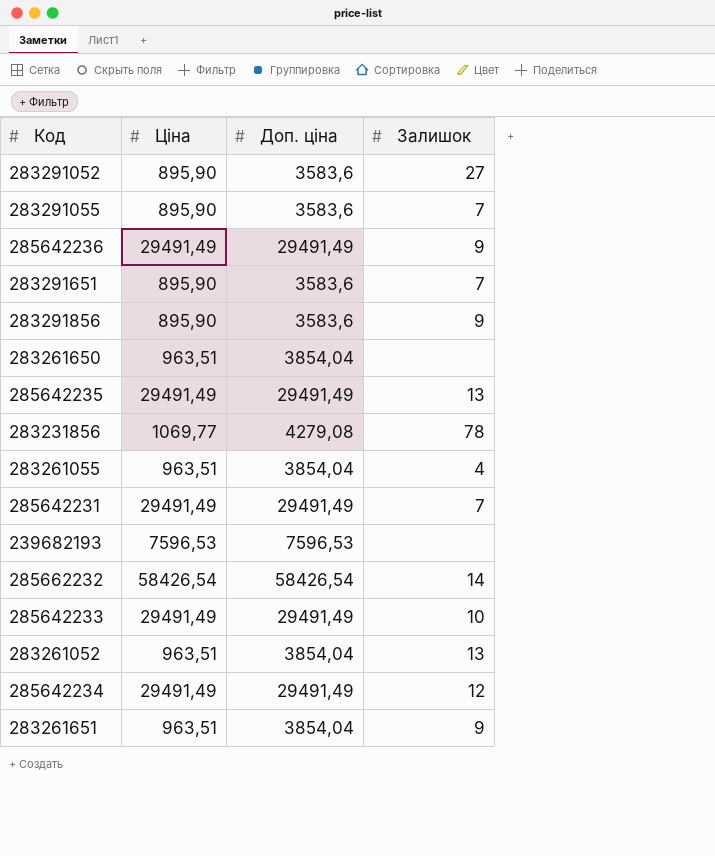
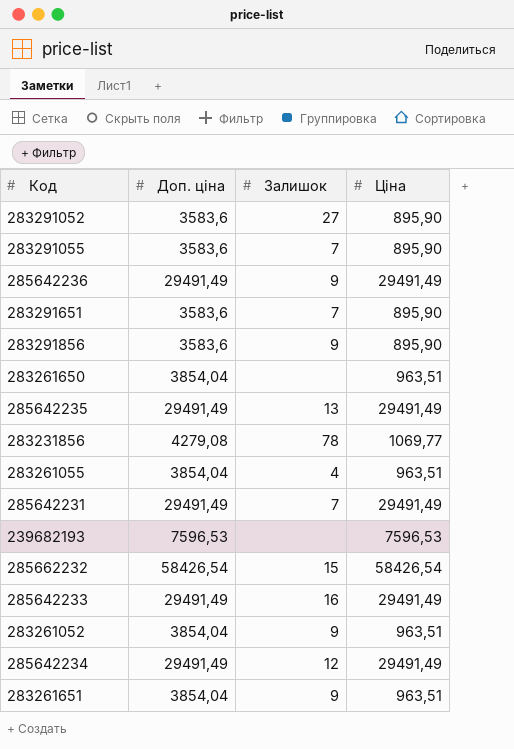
column Ціна | position: 2 -> 4
285662232 | Залишок: 14 -> 15
285642233 | Залишок: 10 -> 16
283261052 | Залишок: 13 -> 9

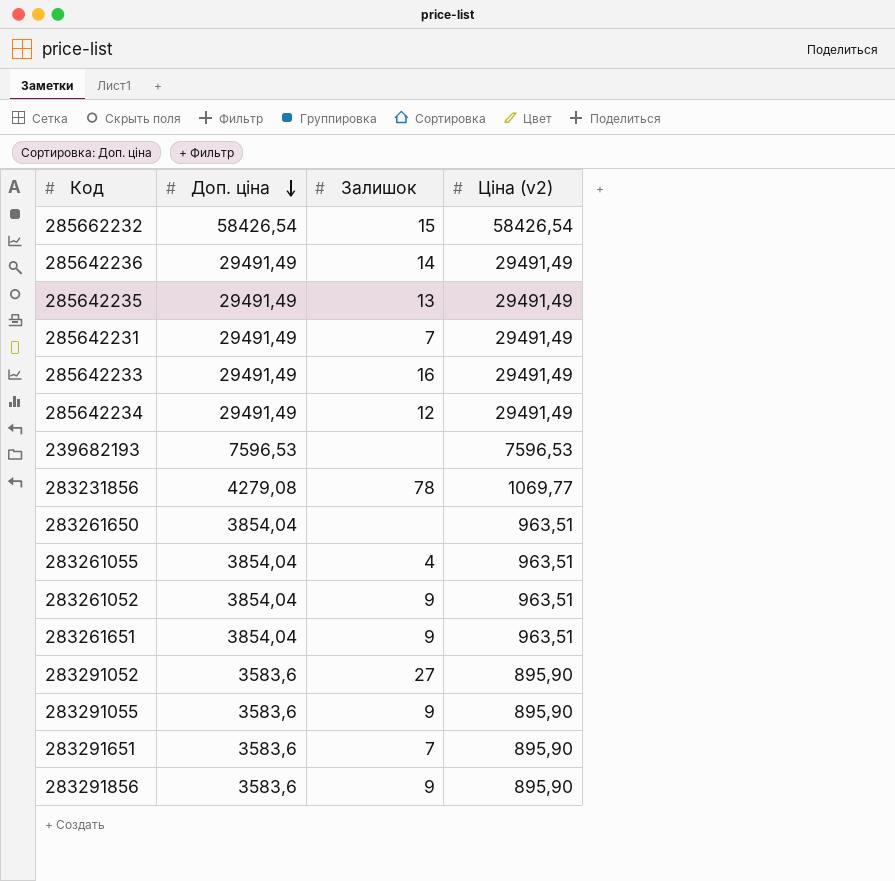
row order: none -> Доп. ціна descending
column name: Ціна -> Ціна (v2)
285642236 | Залишок: 9 -> 14
283291055 | Залишок: 7 -> 9

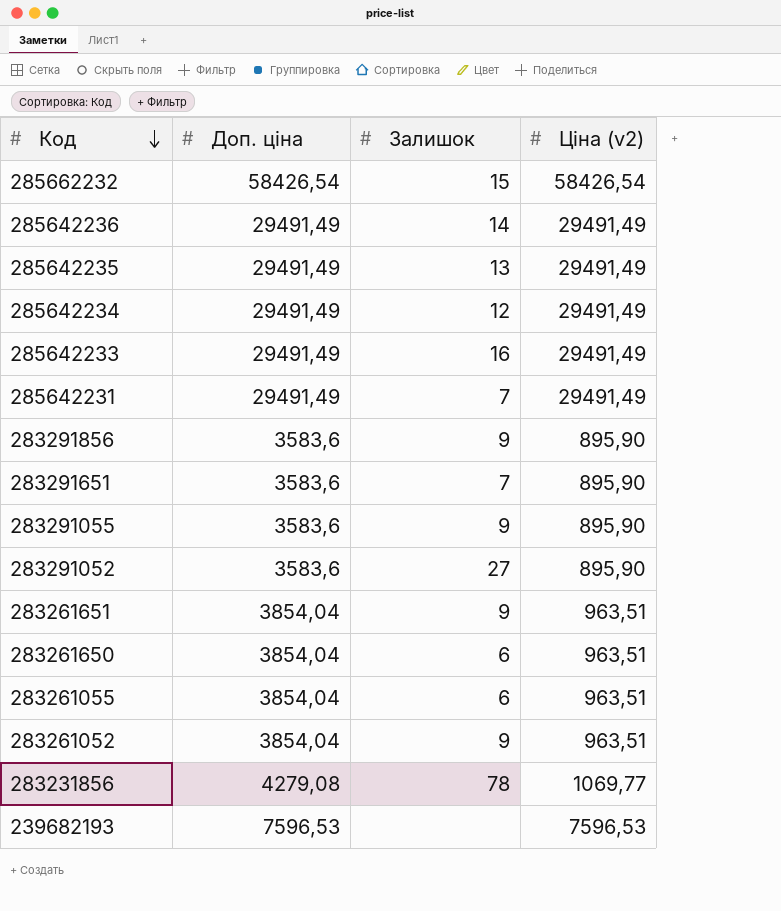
row order: Доп. ціна descending -> Код descending
283261650 | Залишок: none -> 6
283261055 | Залишок: 4 -> 6

